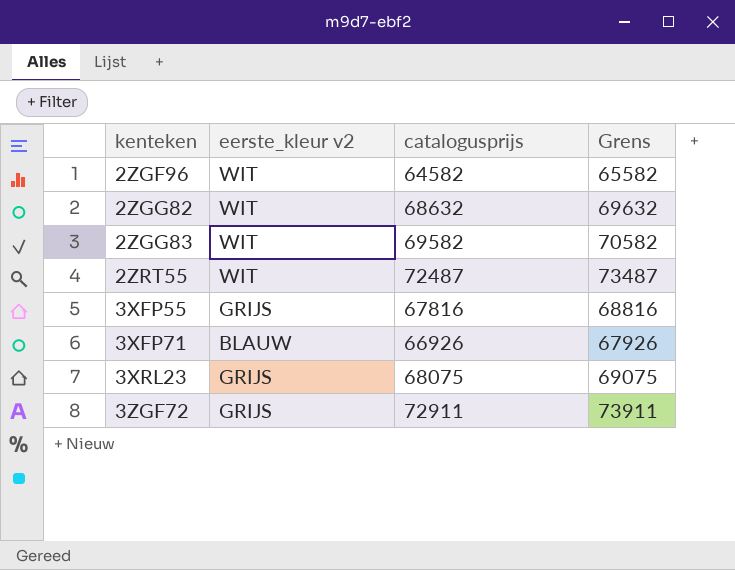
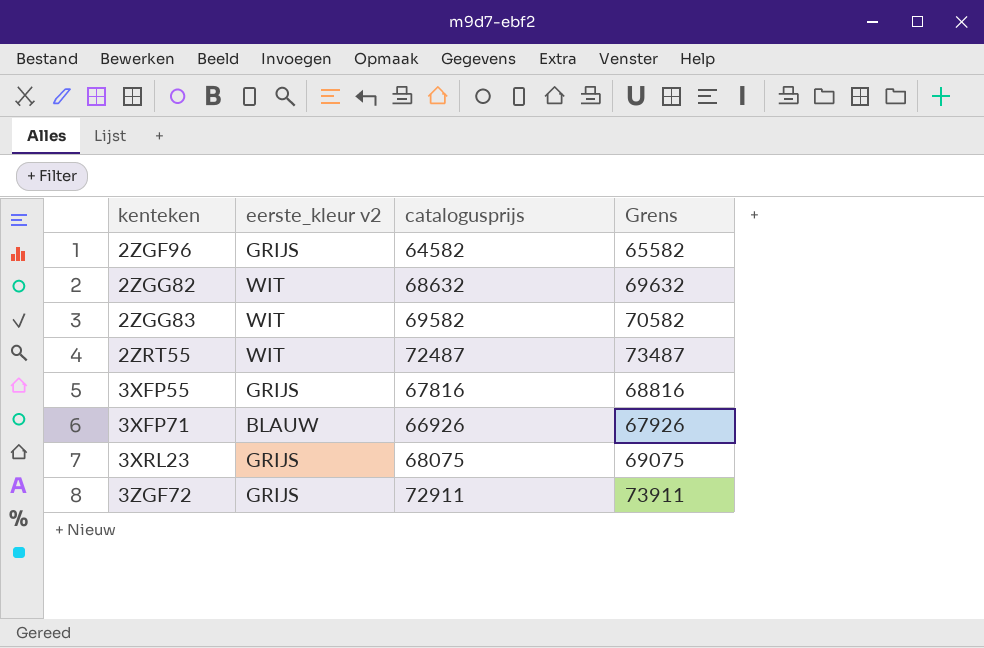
2ZGF96 | eerste_kleur v2: WIT -> GRIJS

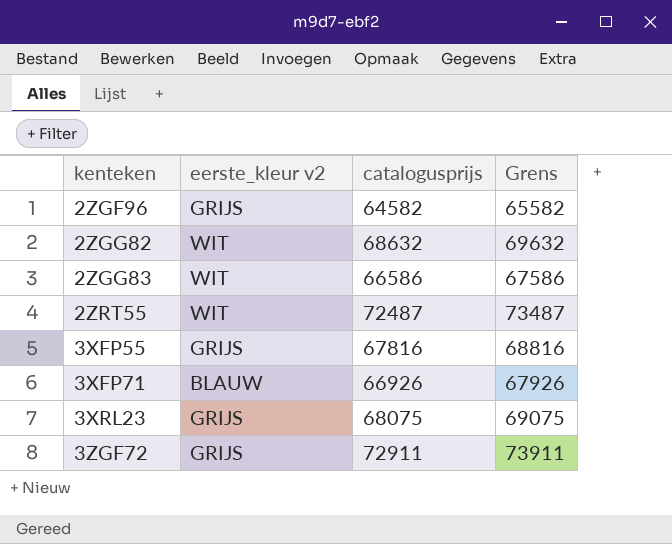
2ZGG83 | catalogusprijs: 69582 -> 66586
2ZGG83 | Grens: 70582 -> 67586

